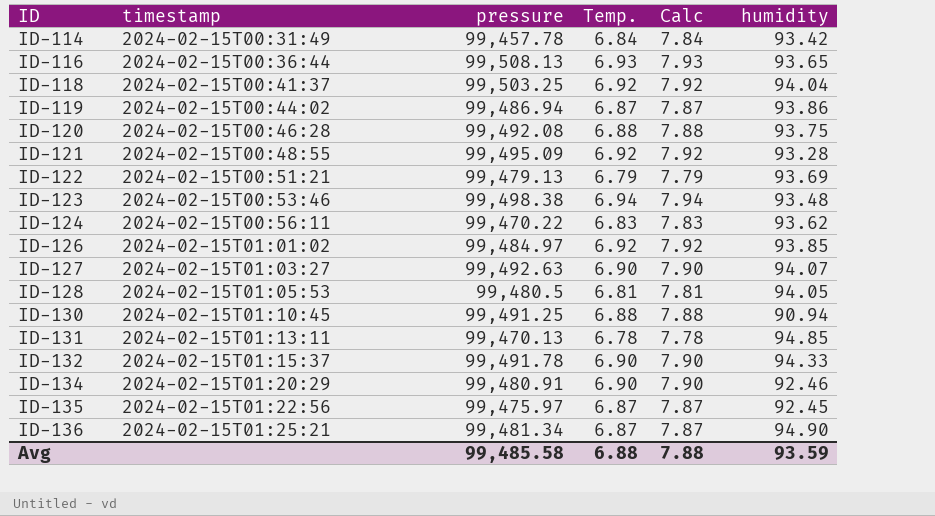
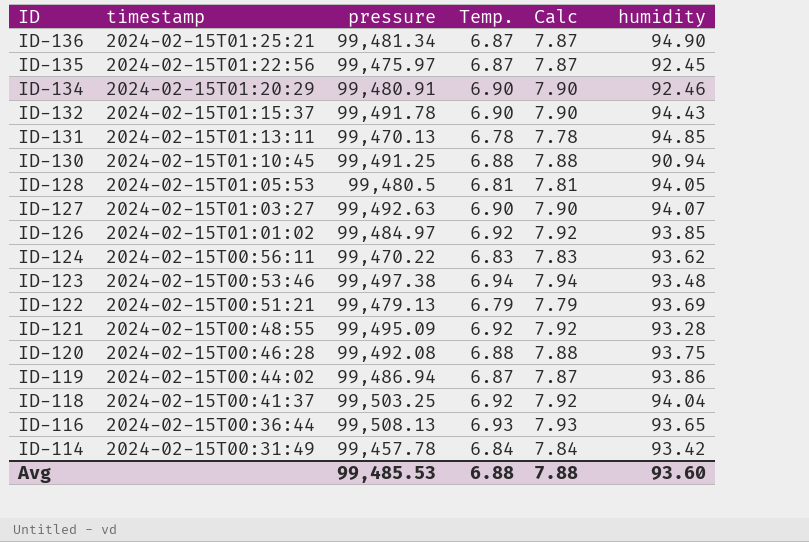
row order: ID ascending -> ID descending
ID-132 | humidity: 94.33 -> 94.43
ID-123 | pressure: 99,498.38 -> 99,497.38
Avg | pressure: 99,485.58 -> 99,485.53
Avg | humidity: 93.59 -> 93.60

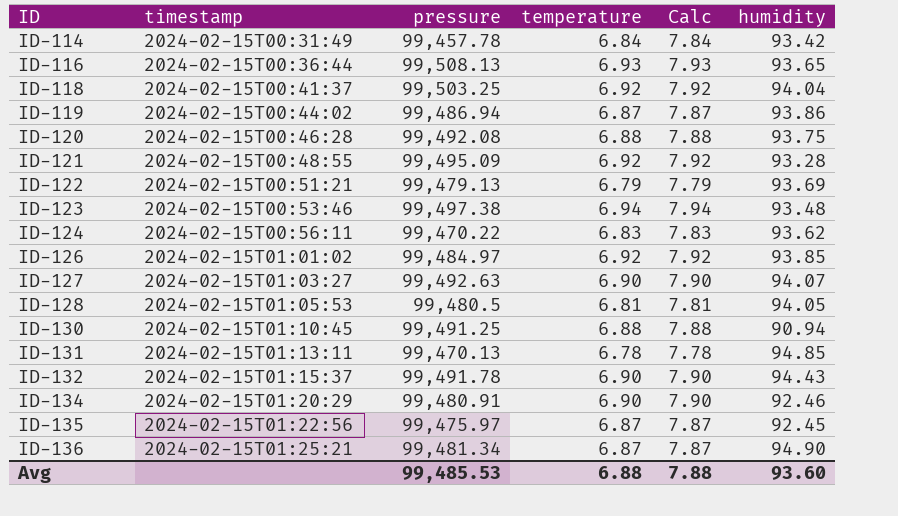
row order: ID descending -> ID ascending
column name: Temp. -> temperature

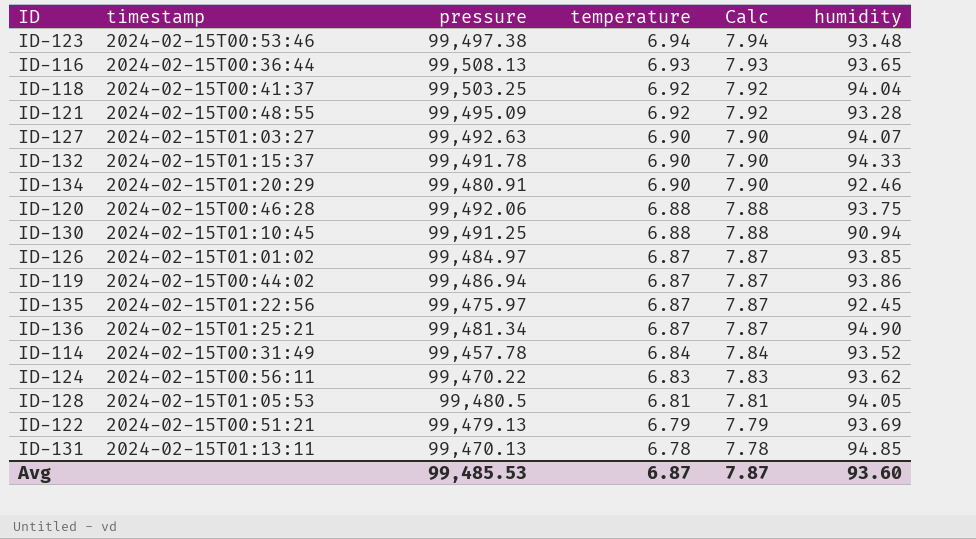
row order: ID ascending -> temperature descending
ID-132 | humidity: 94.43 -> 94.33
ID-120 | pressure: 99,492.08 -> 99,492.06
ID-126 | temperature: 6.92 -> 6.87
ID-126 | Calc: 7.92 -> 7.87
ID-114 | humidity: 93.42 -> 93.52
Avg | temperature: 6.88 -> 6.87
Avg | Calc: 7.88 -> 7.87

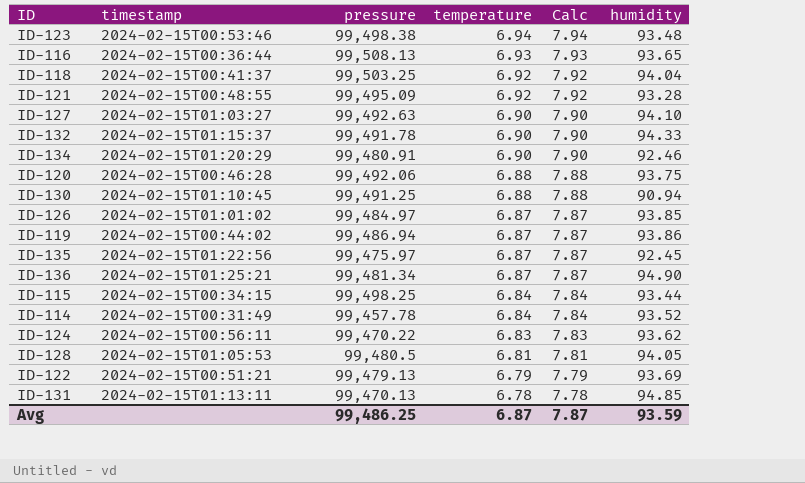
ID-123 | pressure: 99,497.38 -> 99,498.38
ID-127 | humidity: 94.07 -> 94.10
row ID-115: none -> 2024-02-15T00:34:15 | 99,498.25 | 6.84 | 7.84 | 93.44
Avg | pressure: 99,485.53 -> 99,486.25
Avg | humidity: 93.60 -> 93.59

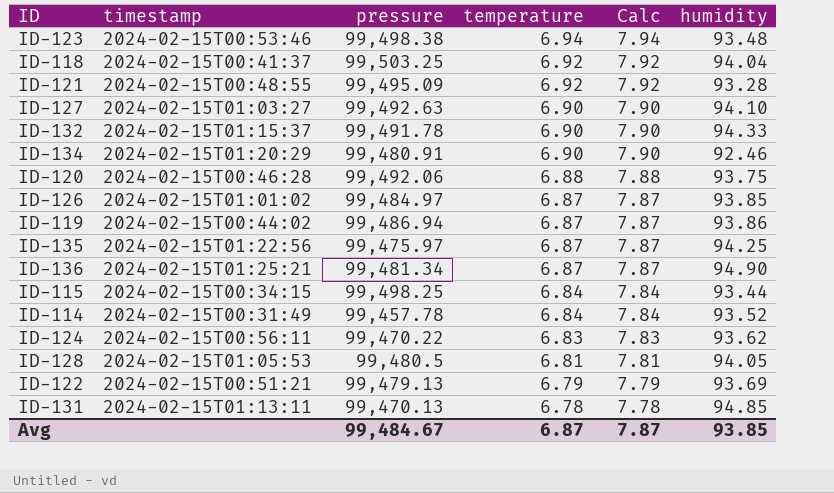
row ID-116: 2024-02-15T00:36:44 | 99,508.13 | 6.93 | 7.93 | 93.65 -> none
row ID-130: 2024-02-15T01:10:45 | 99,491.25 | 6.88 | 7.88 | 90.94 -> none
ID-135 | humidity: 92.45 -> 94.25
Avg | pressure: 99,486.25 -> 99,484.67
Avg | humidity: 93.59 -> 93.85

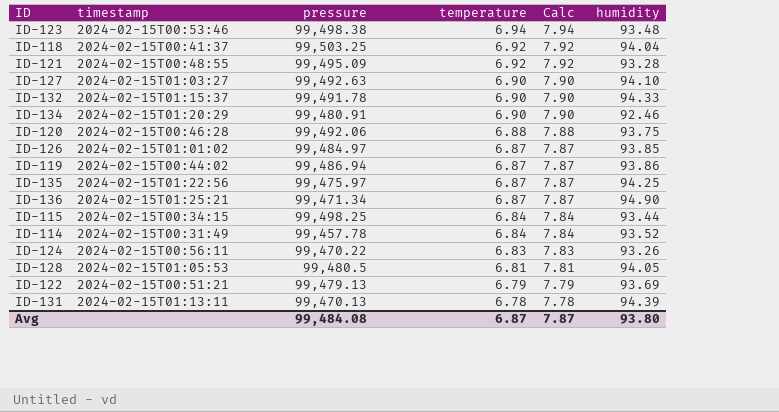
ID-136 | pressure: 99,481.34 -> 99,471.34
ID-124 | humidity: 93.62 -> 93.26
ID-131 | humidity: 94.85 -> 94.39
Avg | pressure: 99,484.67 -> 99,484.08
Avg | humidity: 93.85 -> 93.80

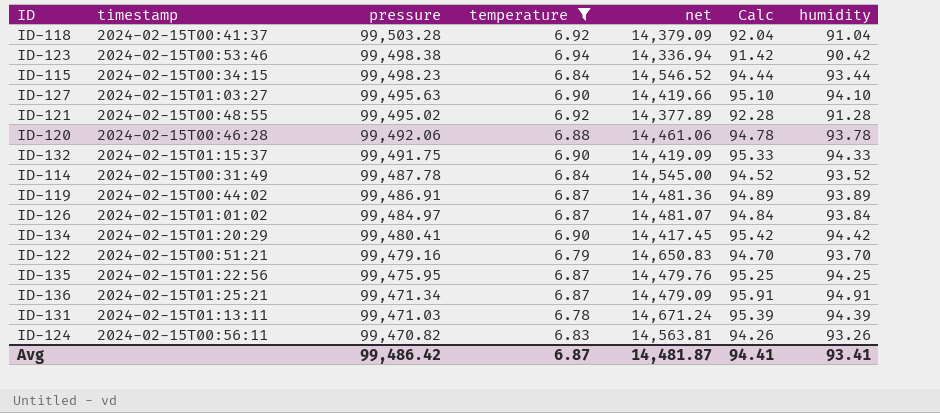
filter: none -> temperature != 6.81
row order: temperature descending -> pressure descending
column net | formula: none -> [pressure] / [temperature]
column Calc | formula: [temperature] + 1 -> [humidity] + 1
ID-118 | pressure: 99,503.25 -> 99,503.28
ID-118 | humidity: 94.04 -> 91.04
ID-123 | humidity: 93.48 -> 90.42
ID-115 | pressure: 99,498.25 -> 99,498.23
ID-127 | pressure: 99,492.63 -> 99,495.63
ID-121 | pressure: 99,495.09 -> 99,495.02
ID-121 | humidity: 93.28 -> 91.28
ID-120 | humidity: 93.75 -> 93.78
ID-132 | pressure: 99,491.78 -> 99,491.75
ID-114 | pressure: 99,457.78 -> 99,487.78
ID-119 | pressure: 99,486.94 -> 99,486.91
ID-119 | humidity: 93.86 -> 93.89
ID-126 | humidity: 93.85 -> 93.84
ID-134 | pressure: 99,480.91 -> 99,480.41
ID-134 | humidity: 92.46 -> 94.42
ID-122 | pressure: 99,479.13 -> 99,479.16
ID-122 | humidity: 93.69 -> 93.70
ID-135 | pressure: 99,475.97 -> 99,475.95
ID-136 | humidity: 94.90 -> 94.91
ID-131 | pressure: 99,470.13 -> 99,471.03
ID-124 | pressure: 99,470.22 -> 99,470.82
Avg | pressure: 99,484.08 -> 99,486.42
Avg | Calc: 7.87 -> 94.41
Avg | humidity: 93.80 -> 93.41

